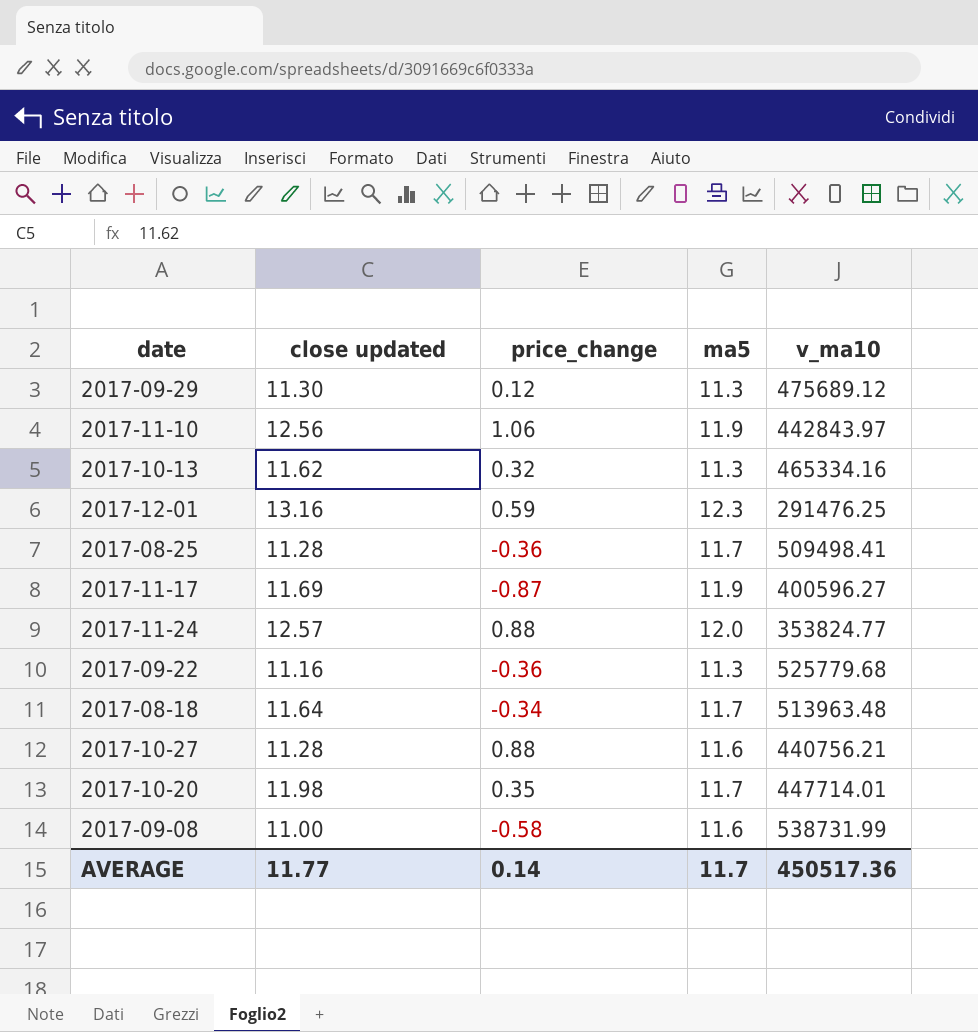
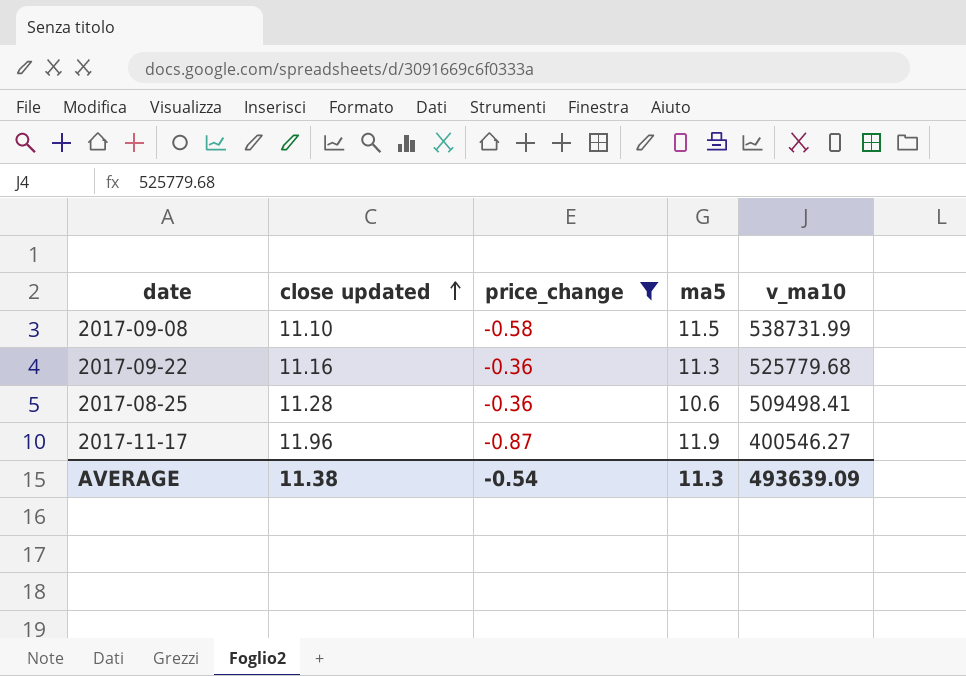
filter: none -> price_change <= -0.36
row order: none -> close updated ascending
2017-09-08 | close updated: 11.00 -> 11.10
2017-09-08 | ma5: 11.6 -> 11.5
2017-08-25 | ma5: 11.7 -> 10.6
2017-11-17 | close updated: 11.69 -> 11.96
2017-11-17 | v_ma10: 400596.27 -> 400546.27
AVERAGE | close updated: 11.77 -> 11.38
AVERAGE | price_change: 0.14 -> -0.54
AVERAGE | ma5: 11.7 -> 11.3
AVERAGE | v_ma10: 450517.36 -> 493639.09

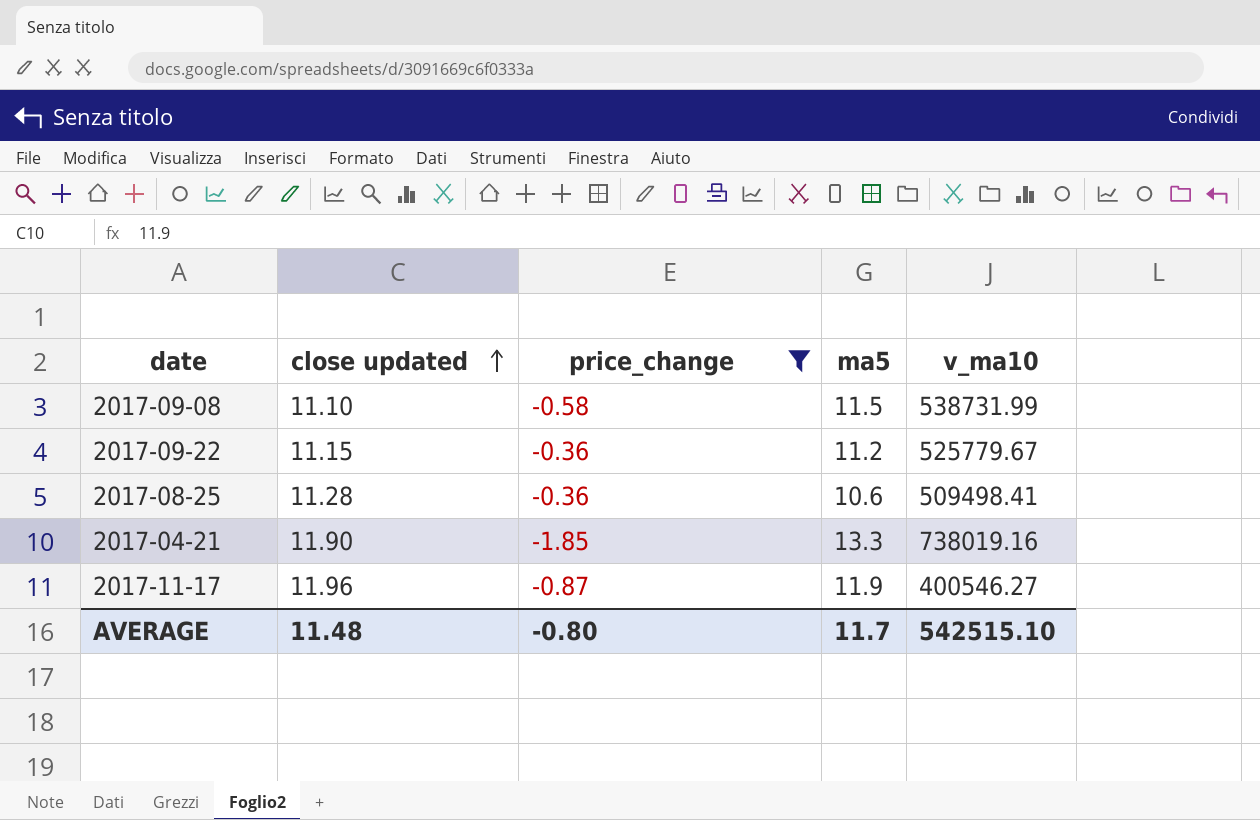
2017-09-22 | close updated: 11.16 -> 11.15
2017-09-22 | ma5: 11.3 -> 11.2
2017-09-22 | v_ma10: 525779.68 -> 525779.67
row 2017-04-21: none -> 11.90 | -1.85 | 13.3 | 738019.16
AVERAGE | close updated: 11.38 -> 11.48
AVERAGE | price_change: -0.54 -> -0.80
AVERAGE | ma5: 11.3 -> 11.7
AVERAGE | v_ma10: 493639.09 -> 542515.10

